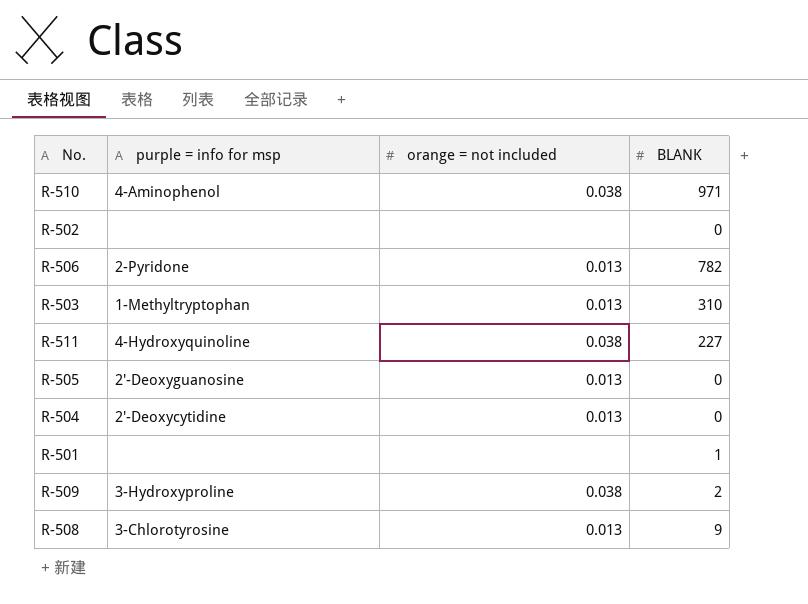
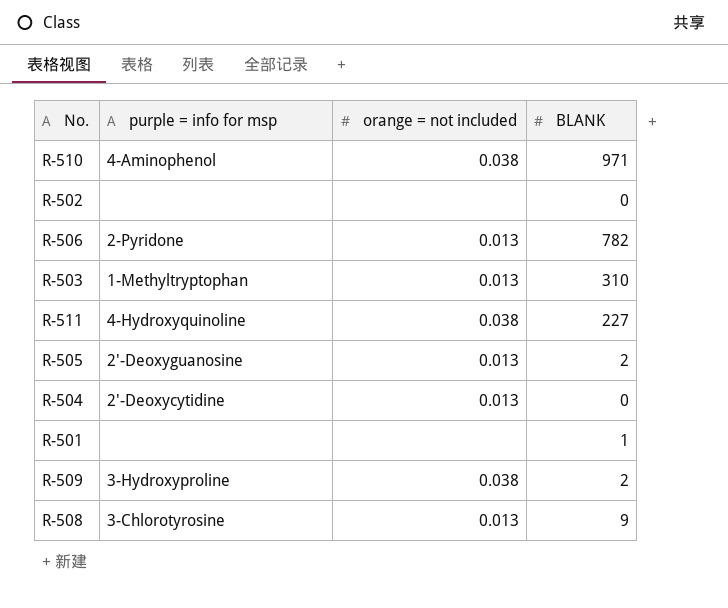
R-505 | BLANK: 0 -> 2

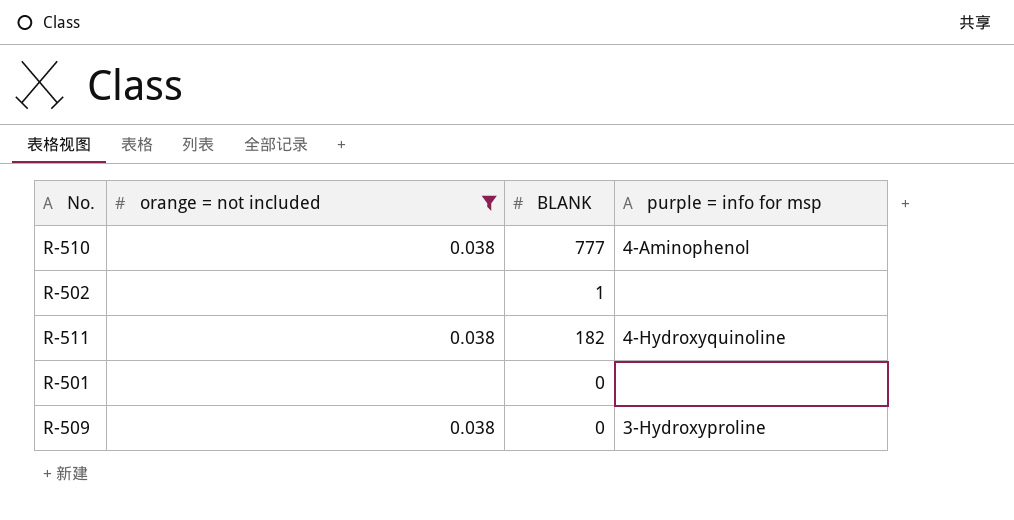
filter: none -> orange = not included != 0.013
column purple = info for msp | position: 2 -> 4
R-510 | BLANK: 971 -> 777
R-502 | BLANK: 0 -> 1
R-511 | BLANK: 227 -> 182
R-501 | BLANK: 1 -> 0
R-509 | BLANK: 2 -> 0

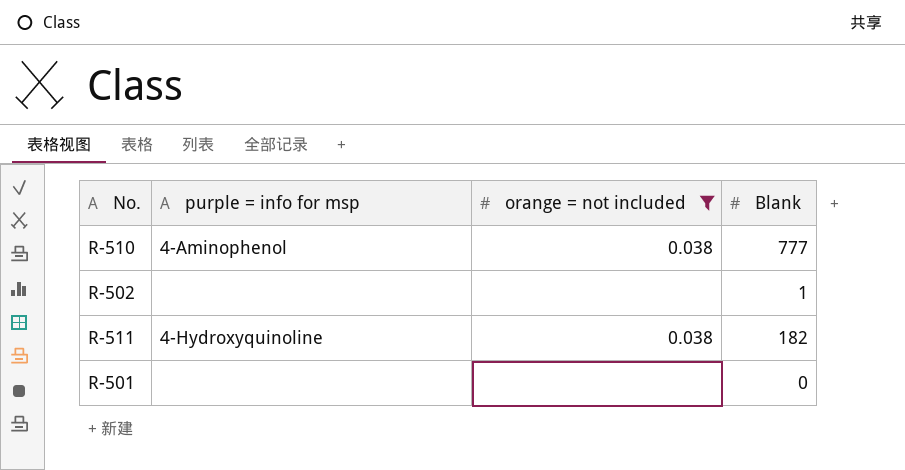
column purple = info for msp | position: 4 -> 2
column name: BLANK -> Blank
row R-509: 0.038 | 0 | 3-Hydroxyproline -> none

